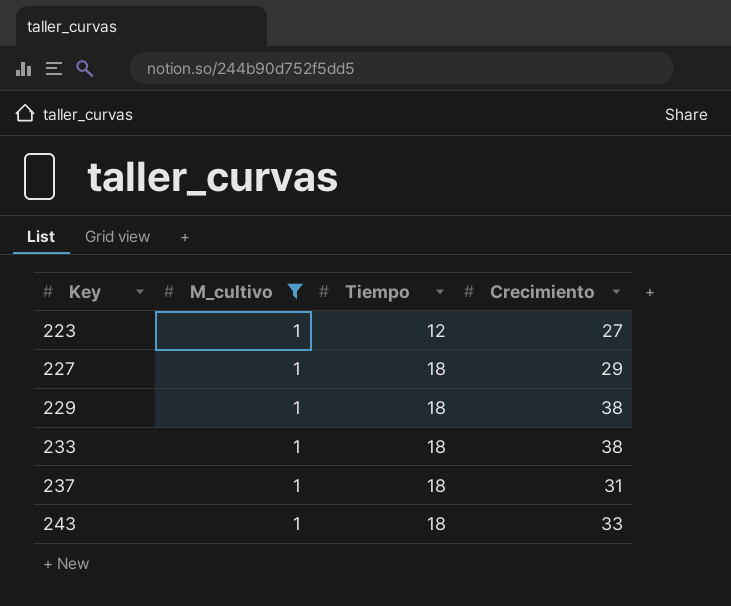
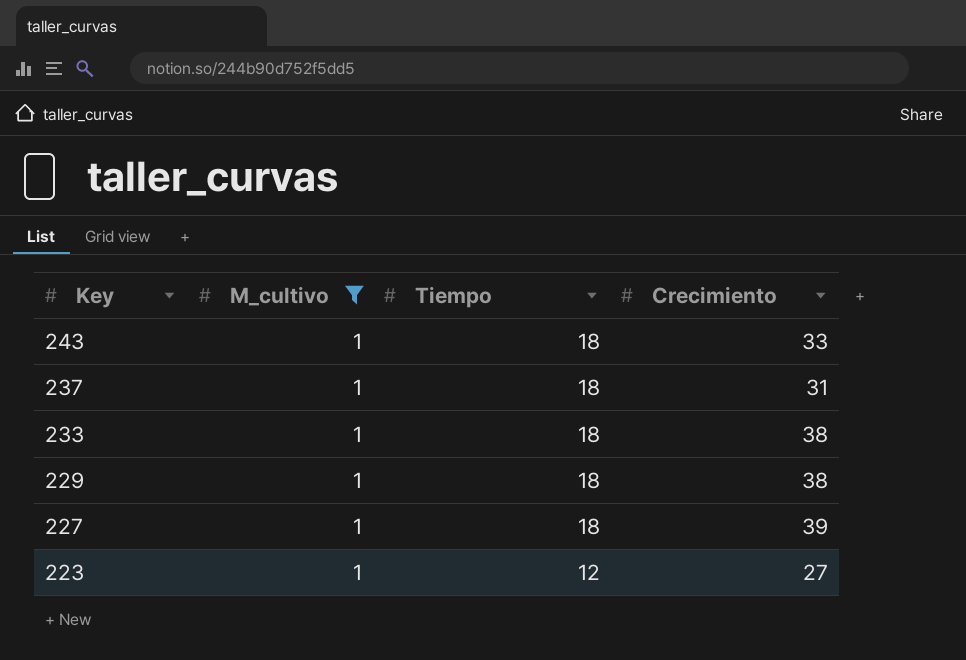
row order: Key ascending -> Key descending
227 | Crecimiento: 29 -> 39

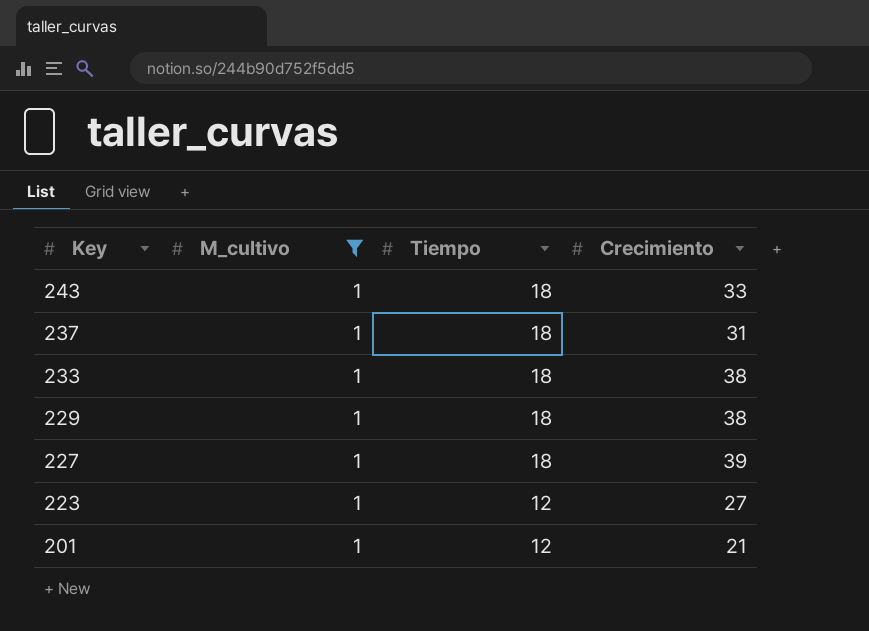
row 201: none -> 1 | 12 | 21

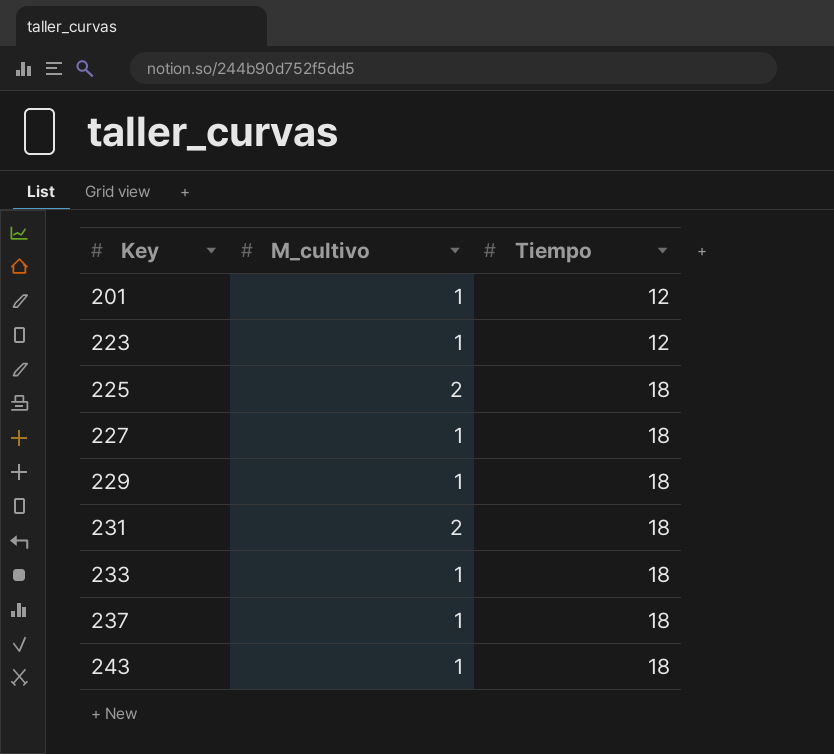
filter: M_cultivo = 1 -> none
row order: Key descending -> Key ascending
column Crecimiento | position: 4 -> none

